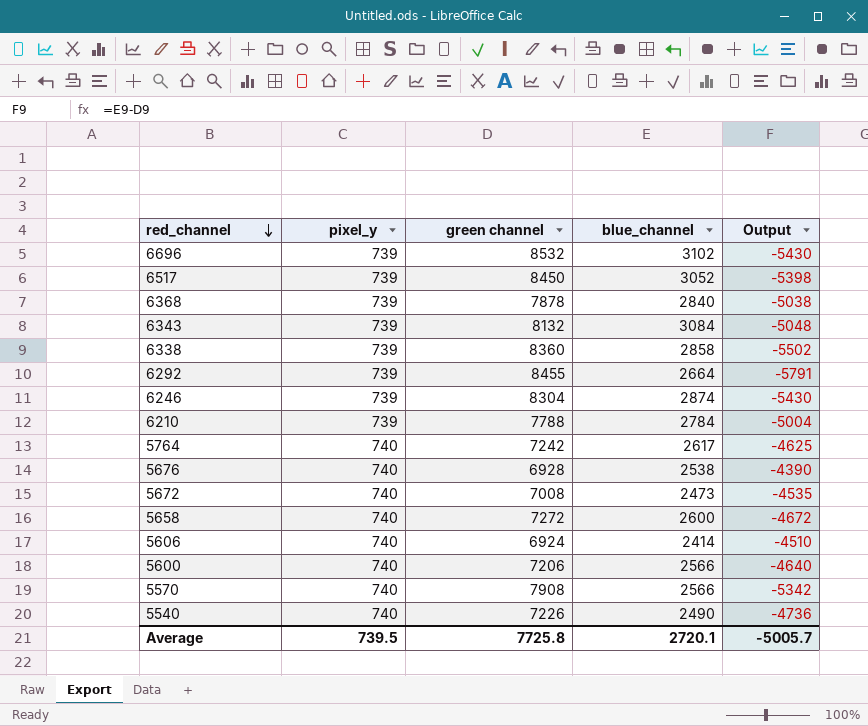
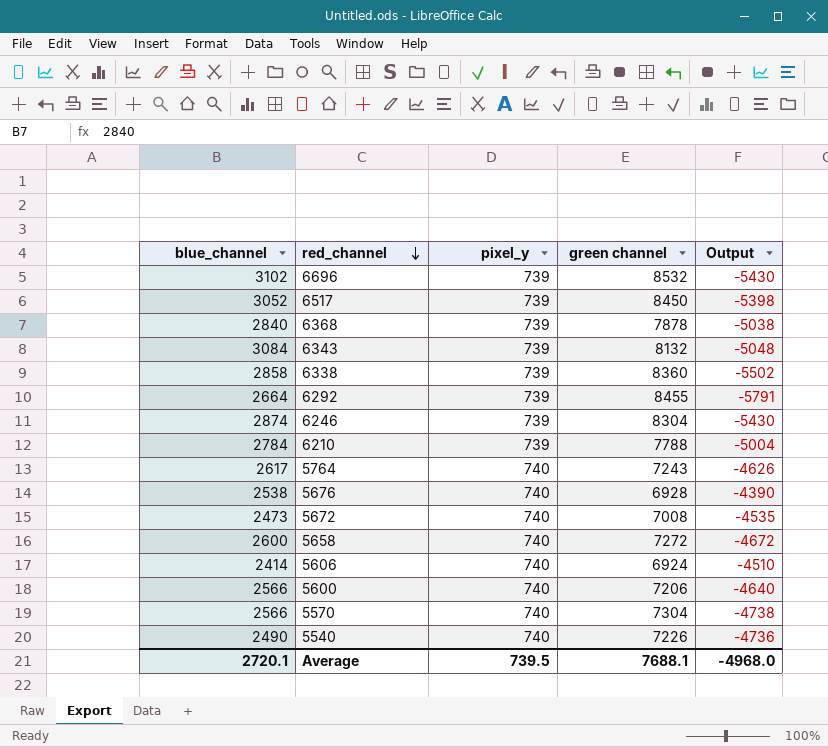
column blue_channel | position: 4 -> 1
5764 | green channel: 7242 -> 7243
5764 | Output: -4625 -> -4626
5570 | green channel: 7908 -> 7304
5570 | Output: -5342 -> -4738
Average | green channel: 7725.8 -> 7688.1
Average | Output: -5005.7 -> -4968.0

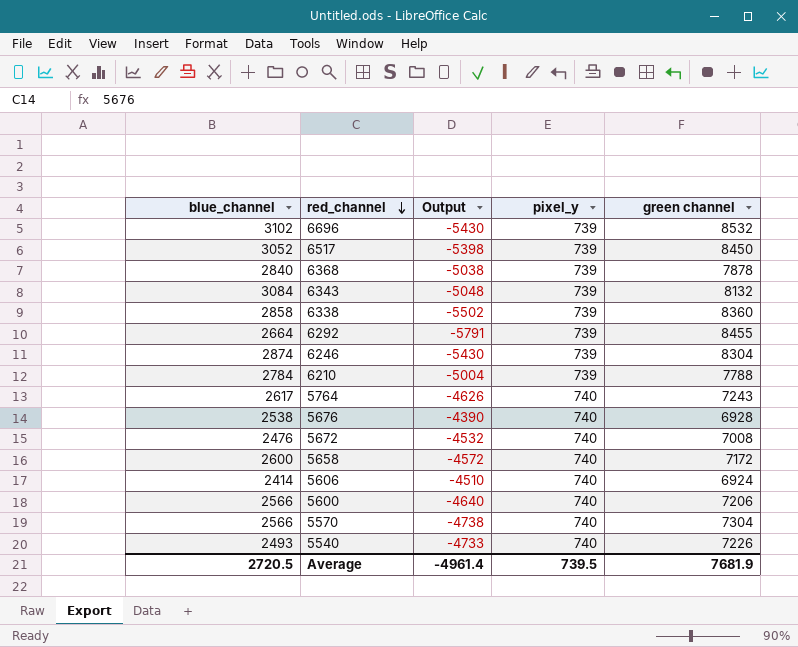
column Output | position: 5 -> 3
5672 | blue_channel: 2473 -> 2476
5672 | Output: -4535 -> -4532
5658 | Output: -4672 -> -4572
5658 | green channel: 7272 -> 7172
5540 | blue_channel: 2490 -> 2493
5540 | Output: -4736 -> -4733
Average | blue_channel: 2720.1 -> 2720.5
Average | Output: -4968.0 -> -4961.4
Average | green channel: 7688.1 -> 7681.9

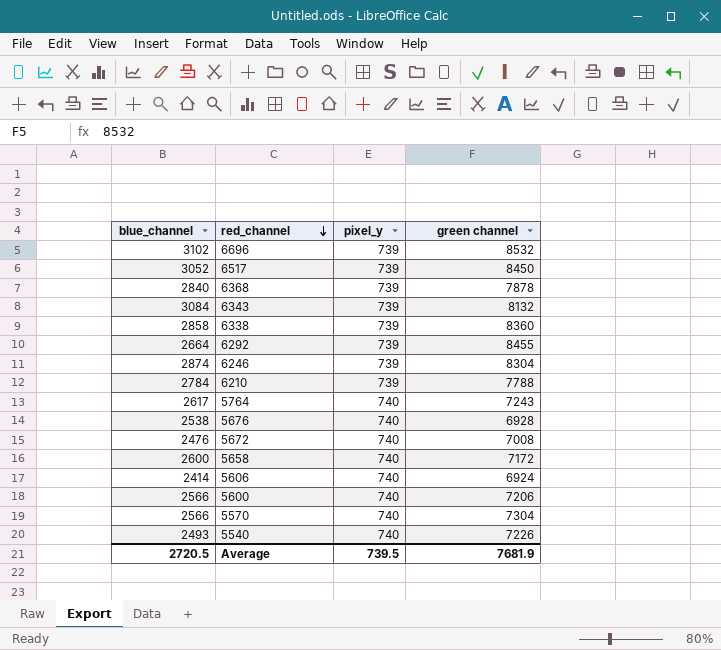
column Output | formula: [blue_channel] - [green channel] -> none

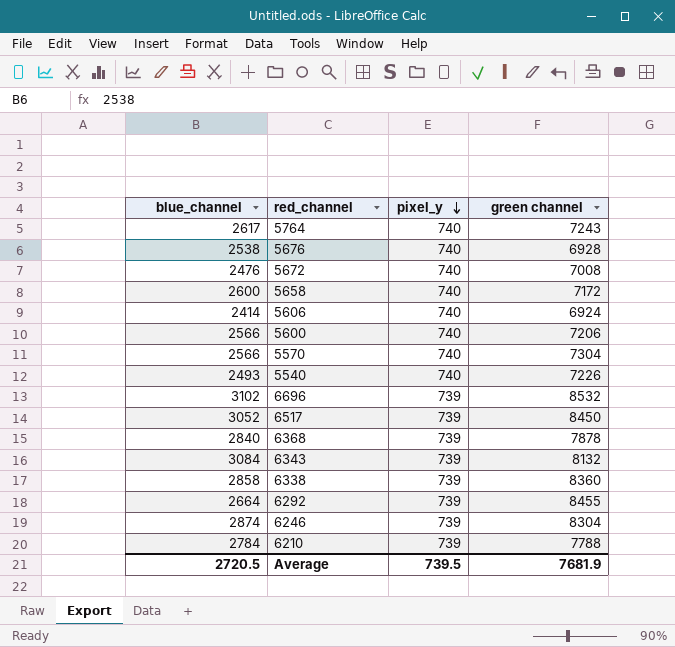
row order: red_channel descending -> pixel_y descending

